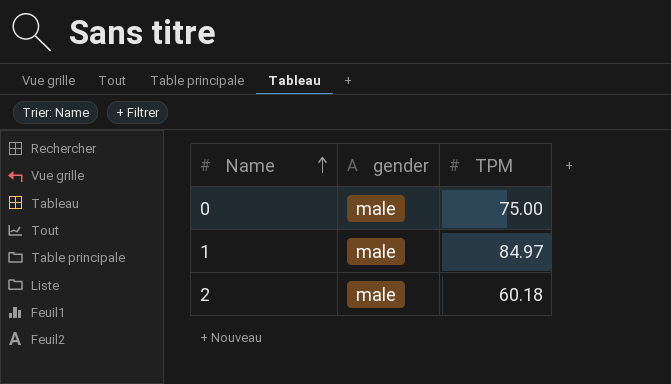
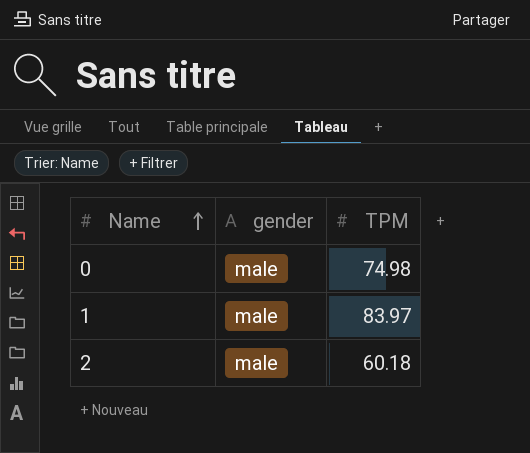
0 | TPM: 75.00 -> 74.98
1 | TPM: 84.97 -> 83.97

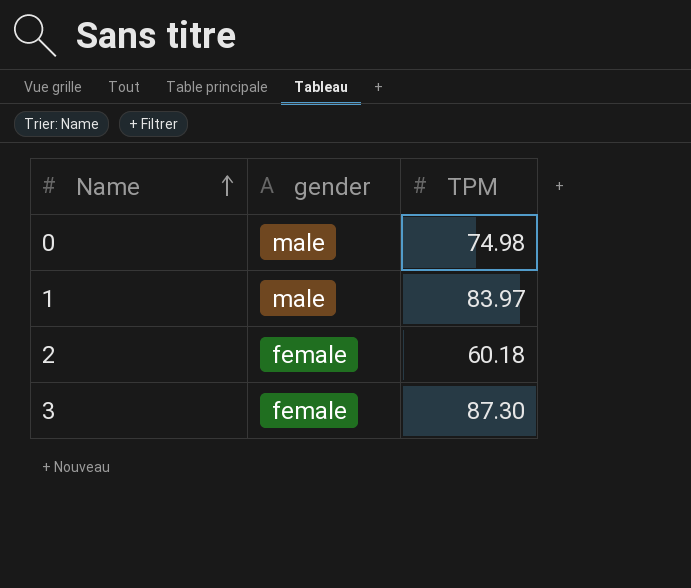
2 | gender: male -> female
row 3: none -> female | 87.30

